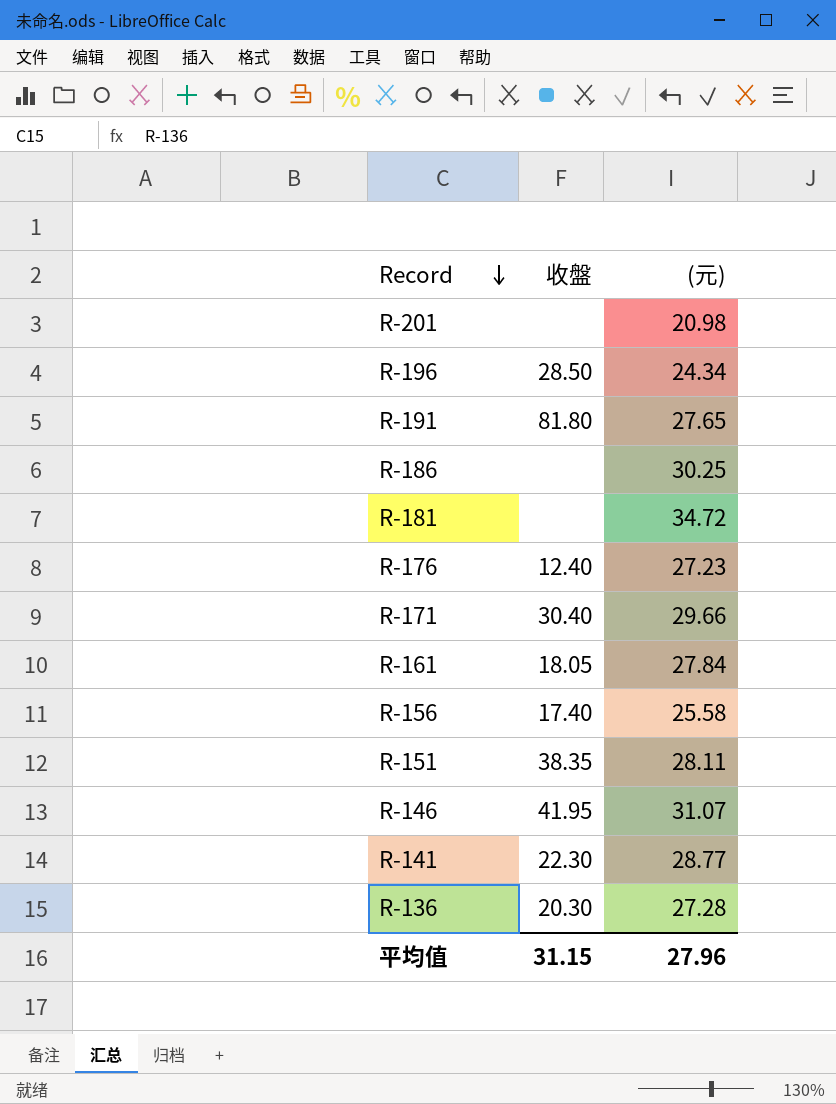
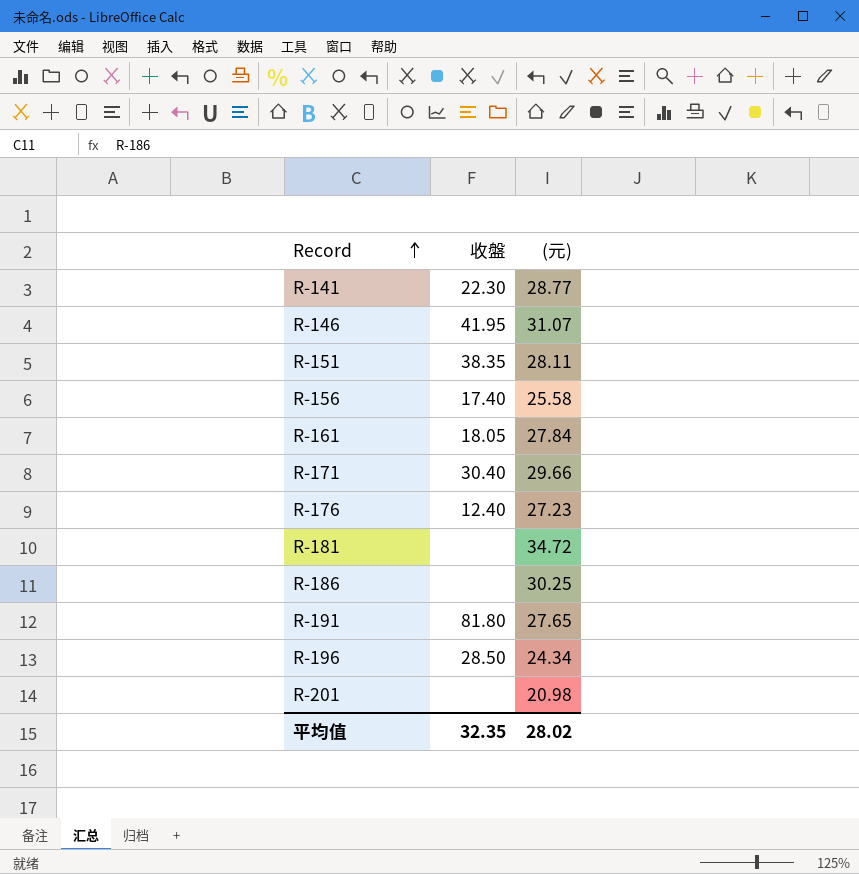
row order: Record descending -> Record ascending
row R-136: 20.30 | 27.28 -> none
平均值 | 收盤: 31.15 -> 32.35
平均值 | (元): 27.96 -> 28.02

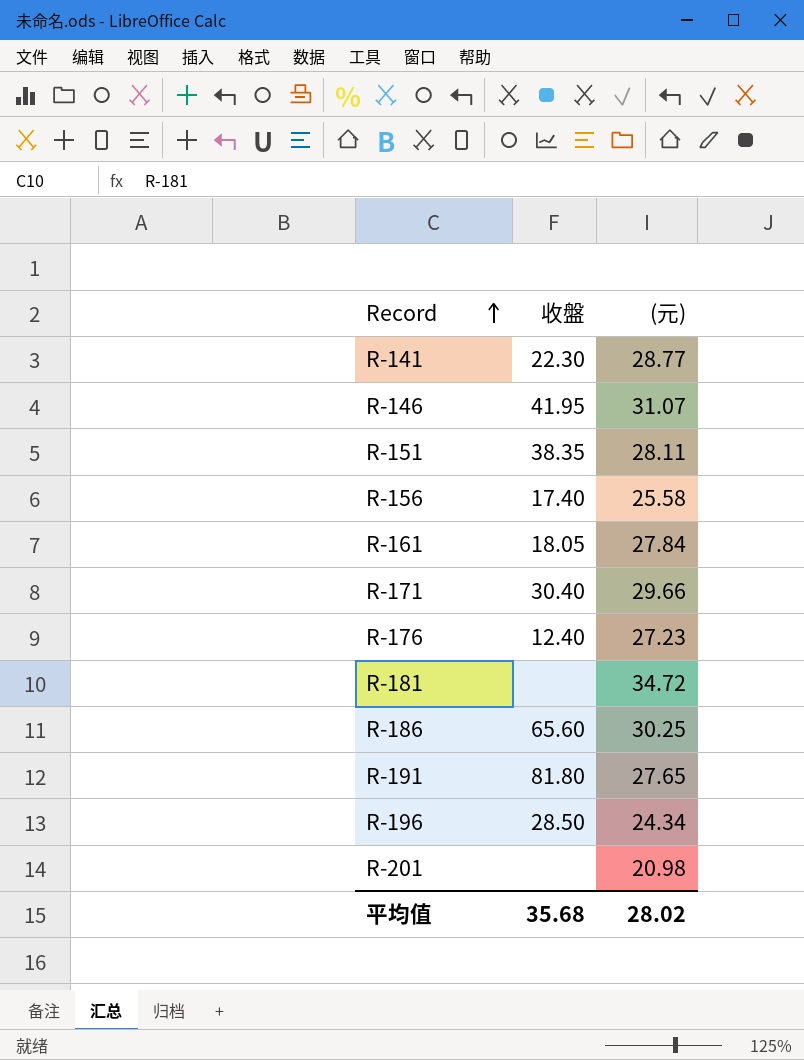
R-186 | 收盤: none -> 65.60
平均值 | 收盤: 32.35 -> 35.68

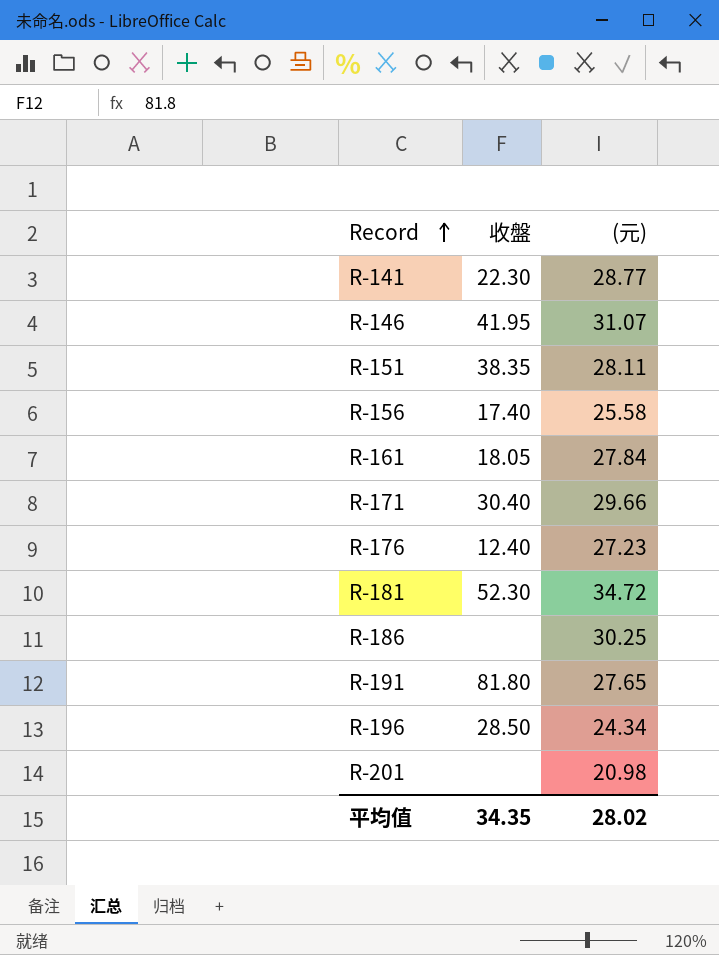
R-181 | 收盤: none -> 52.30
R-186 | 收盤: 65.60 -> none
平均值 | 收盤: 35.68 -> 34.35

